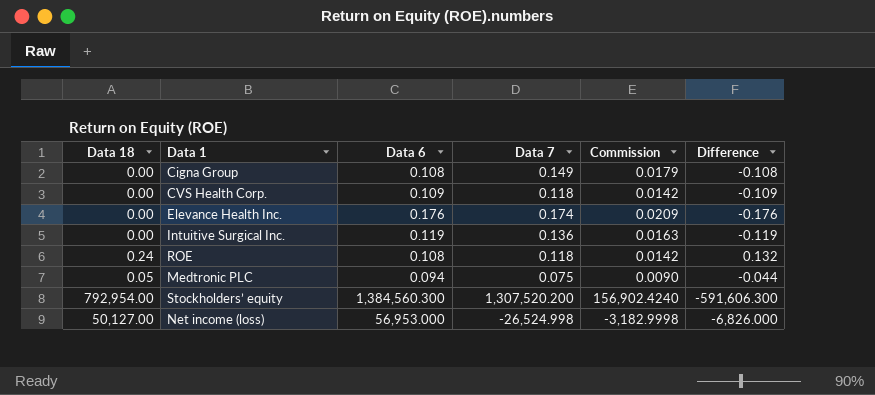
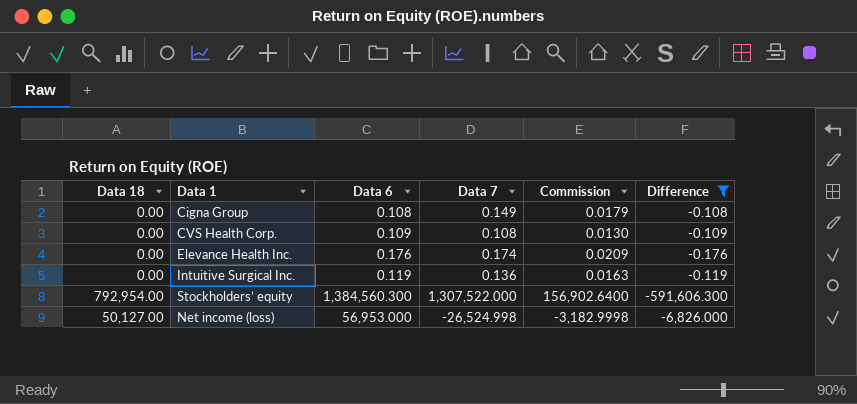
filter: none -> Difference <= -0.108
CVS Health Corp. | Data 7: 0.118 -> 0.108
CVS Health Corp. | Commission: 0.0142 -> 0.0130
Stockholders’ equity | Data 7: 1,307,520.200 -> 1,307,522.000
Stockholders’ equity | Commission: 156,902.4240 -> 156,902.6400

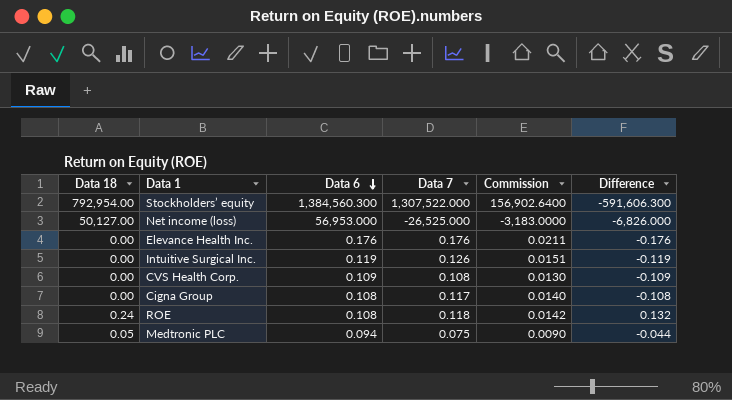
filter: Difference <= -0.108 -> none
row order: none -> Data 6 descending
Net income (loss) | Data 7: -26,524.998 -> -26,525.000
Net income (loss) | Commission: -3,182.9998 -> -3,183.0000
Elevance Health Inc. | Data 7: 0.174 -> 0.176
Elevance Health Inc. | Commission: 0.0209 -> 0.0211
Intuitive Surgical Inc. | Data 7: 0.136 -> 0.126
Intuitive Surgical Inc. | Commission: 0.0163 -> 0.0151
Cigna Group | Data 7: 0.149 -> 0.117
Cigna Group | Commission: 0.0179 -> 0.0140

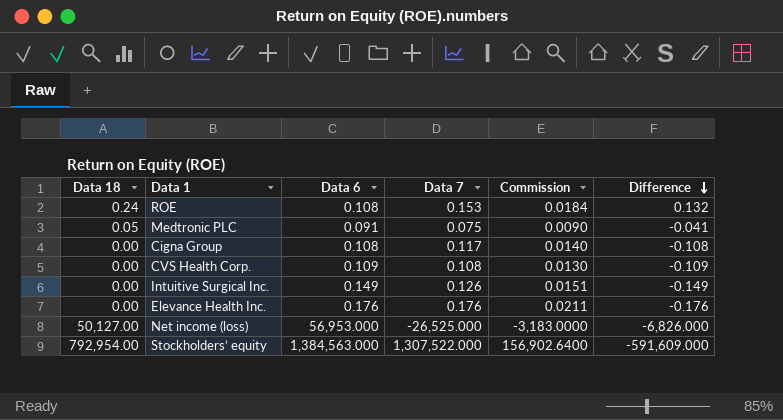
row order: Data 6 descending -> Difference descending
ROE | Data 7: 0.118 -> 0.153
ROE | Commission: 0.0142 -> 0.0184
Medtronic PLC | Data 6: 0.094 -> 0.091
Medtronic PLC | Difference: -0.044 -> -0.041
Intuitive Surgical Inc. | Data 6: 0.119 -> 0.149
Intuitive Surgical Inc. | Difference: -0.119 -> -0.149
Stockholders’ equity | Data 6: 1,384,560.300 -> 1,384,563.000
Stockholders’ equity | Difference: -591,606.300 -> -591,609.000

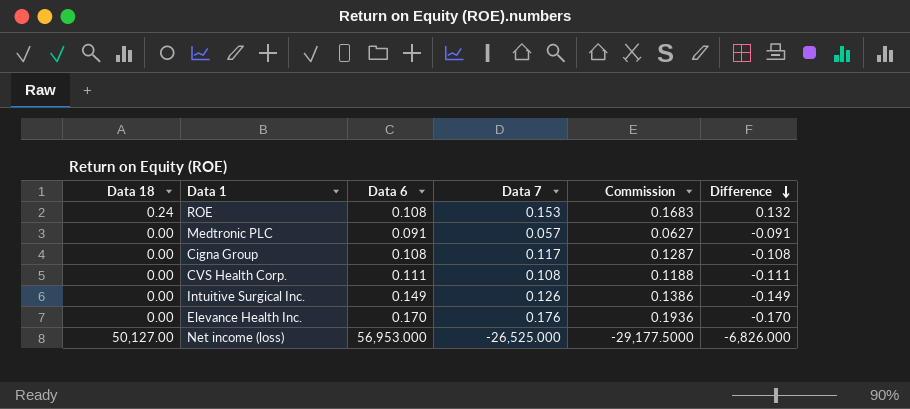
column Commission | formula: [Data 7] * 0.12 -> [Data 7] * 1.1
row Stockholders’ equity: 792,954.00 | 1,384,563.000 | 1,307,522.000 | 156,902.6400 | -591,609.000 -> none
Medtronic PLC | Data 18: 0.05 -> 0.00
Medtronic PLC | Data 7: 0.075 -> 0.057
Medtronic PLC | Difference: -0.041 -> -0.091
CVS Health Corp. | Data 6: 0.109 -> 0.111
CVS Health Corp. | Difference: -0.109 -> -0.111
Elevance Health Inc. | Data 6: 0.176 -> 0.170
Elevance Health Inc. | Difference: -0.176 -> -0.170

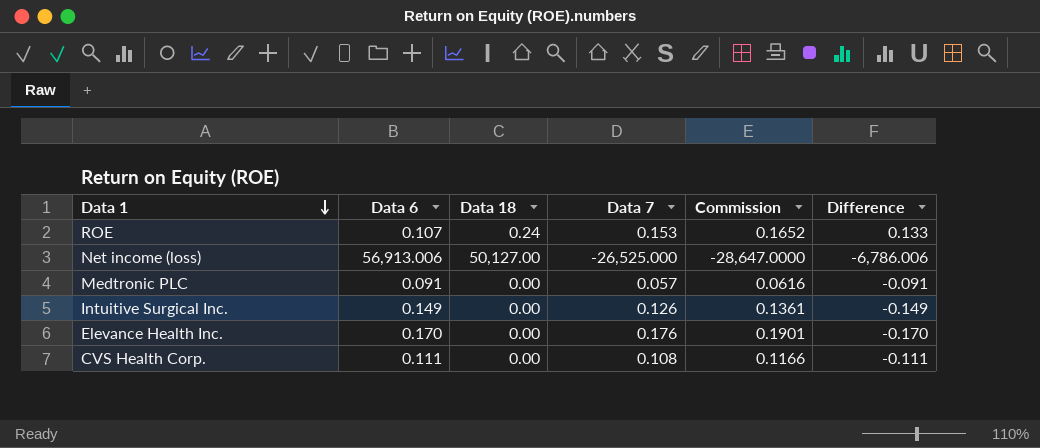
row order: Difference descending -> Data 1 descending
column Data 18 | position: 1 -> 3
column Commission | formula: [Data 7] * 1.1 -> [Data 7] * 1.08
row Cigna Group: 0.00 | 0.108 | 0.117 | 0.1287 | -0.108 -> none
ROE | Data 6: 0.108 -> 0.107
ROE | Difference: 0.132 -> 0.133
Net income (loss) | Data 6: 56,953.000 -> 56,913.006
Net income (loss) | Difference: -6,826.000 -> -6,786.006

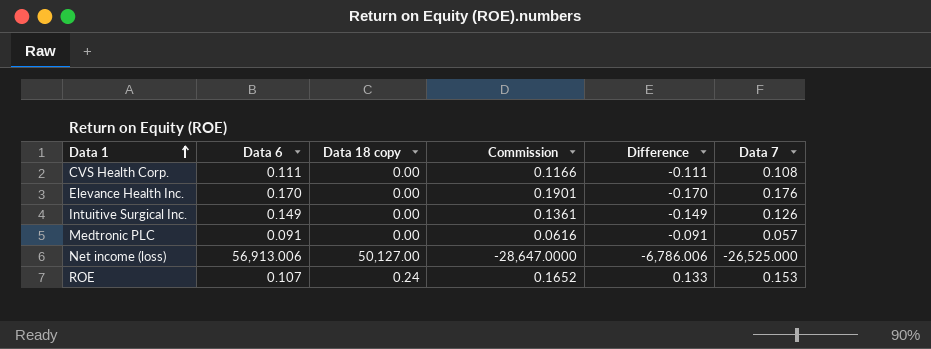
row order: Data 1 descending -> Data 1 ascending
column name: Data 18 -> Data 18 copy
column Data 7 | position: 4 -> 6

